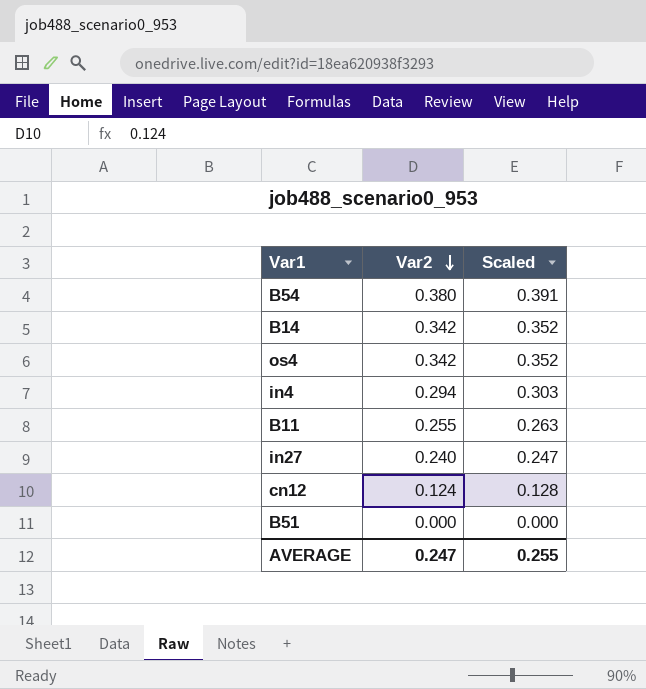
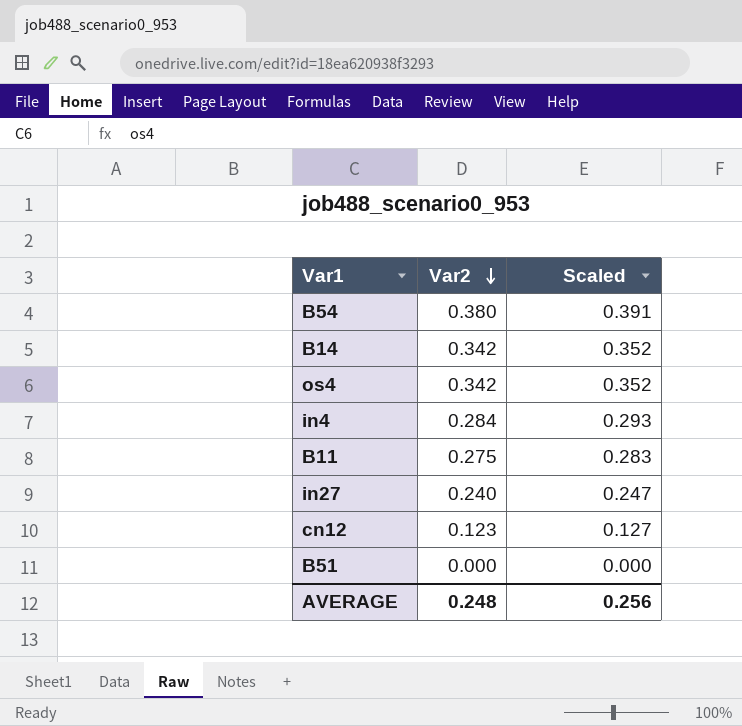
in4 | Var2: 0.294 -> 0.284
in4 | Scaled: 0.303 -> 0.293
B11 | Var2: 0.255 -> 0.275
B11 | Scaled: 0.263 -> 0.283
cn12 | Var2: 0.124 -> 0.123
cn12 | Scaled: 0.128 -> 0.127
AVERAGE | Var2: 0.247 -> 0.248
AVERAGE | Scaled: 0.255 -> 0.256

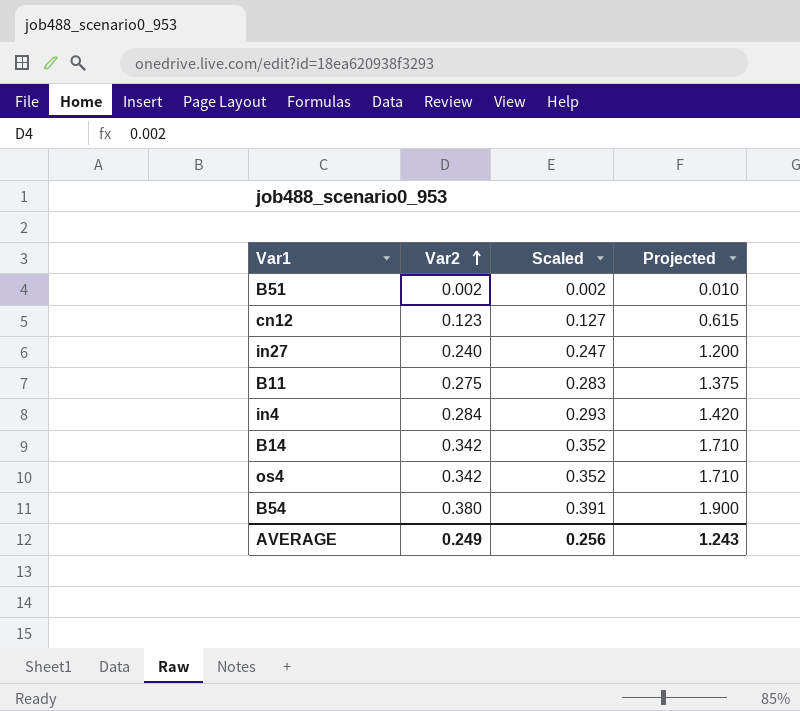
row order: Var2 descending -> Var2 ascending
column Projected | formula: none -> [Var2] * 5
B51 | Var2: 0.000 -> 0.002
B51 | Scaled: 0.000 -> 0.002
AVERAGE | Var2: 0.248 -> 0.249

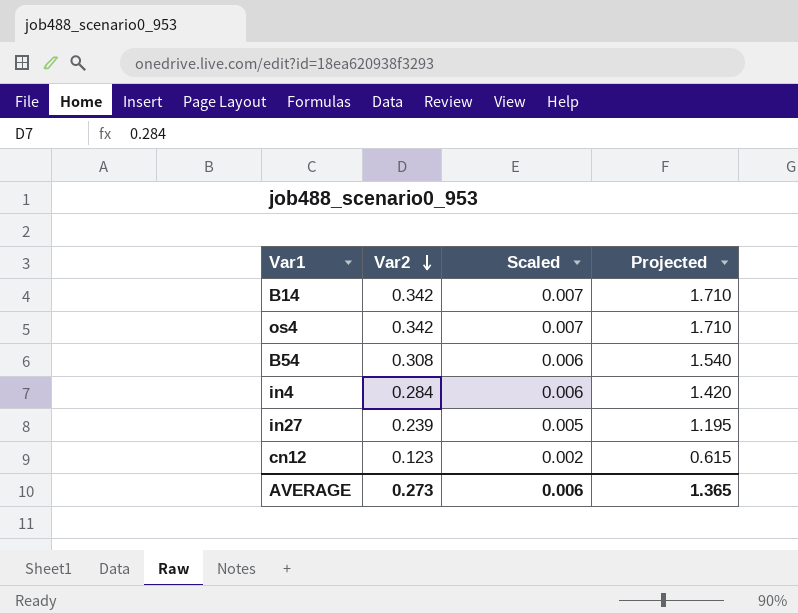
row order: Var2 ascending -> Var2 descending
column Scaled | formula: [Var2] * 1.03 -> [Var2] * 0.02
row B51: 0.002 | 0.002 | 0.010 -> none
row B11: 0.275 | 0.283 | 1.375 -> none
B54 | Var2: 0.380 -> 0.308
B54 | Projected: 1.900 -> 1.540
in27 | Var2: 0.240 -> 0.239
in27 | Projected: 1.200 -> 1.195
AVERAGE | Var2: 0.249 -> 0.273
AVERAGE | Scaled: 0.256 -> 0.006
AVERAGE | Projected: 1.243 -> 1.365

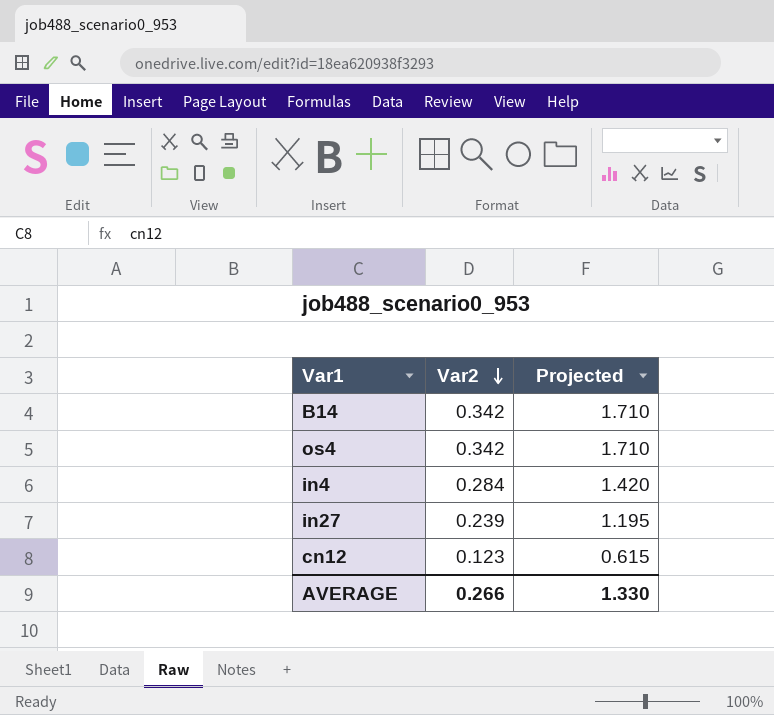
column Scaled | formula: [Var2] * 0.02 -> none
row B54: 0.308 | 0.006 | 1.540 -> none
AVERAGE | Var2: 0.273 -> 0.266
AVERAGE | Projected: 1.365 -> 1.330

